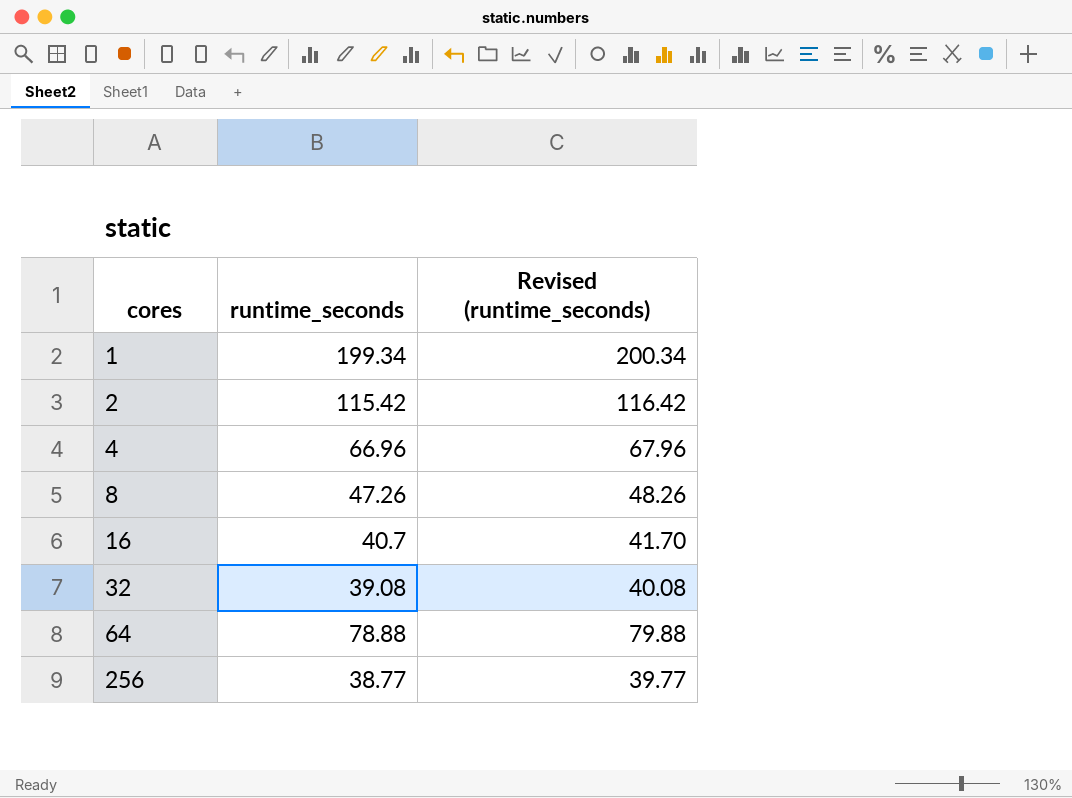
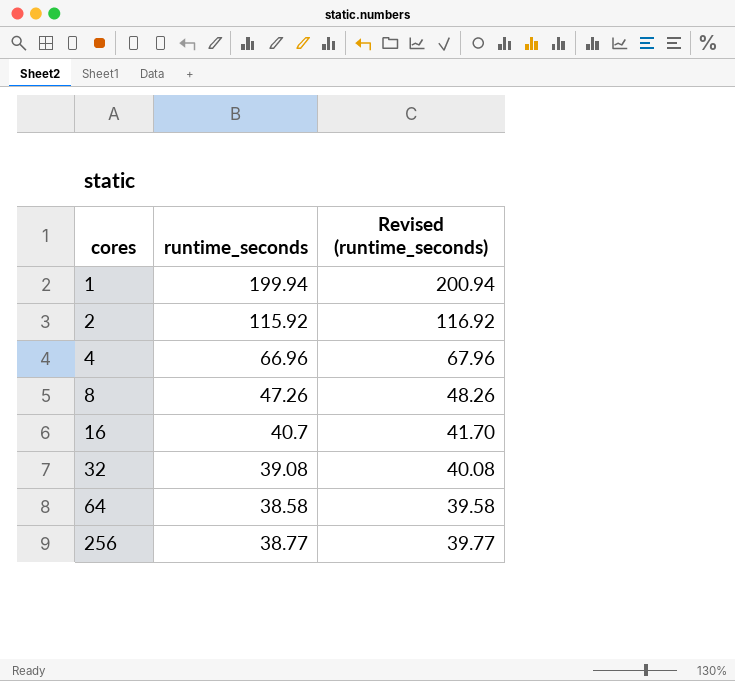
1 | runtime_seconds: 199.34 -> 199.94
1 | Revised (runtime_seconds): 200.34 -> 200.94
2 | runtime_seconds: 115.42 -> 115.92
2 | Revised (runtime_seconds): 116.42 -> 116.92
64 | runtime_seconds: 78.88 -> 38.58
64 | Revised (runtime_seconds): 79.88 -> 39.58

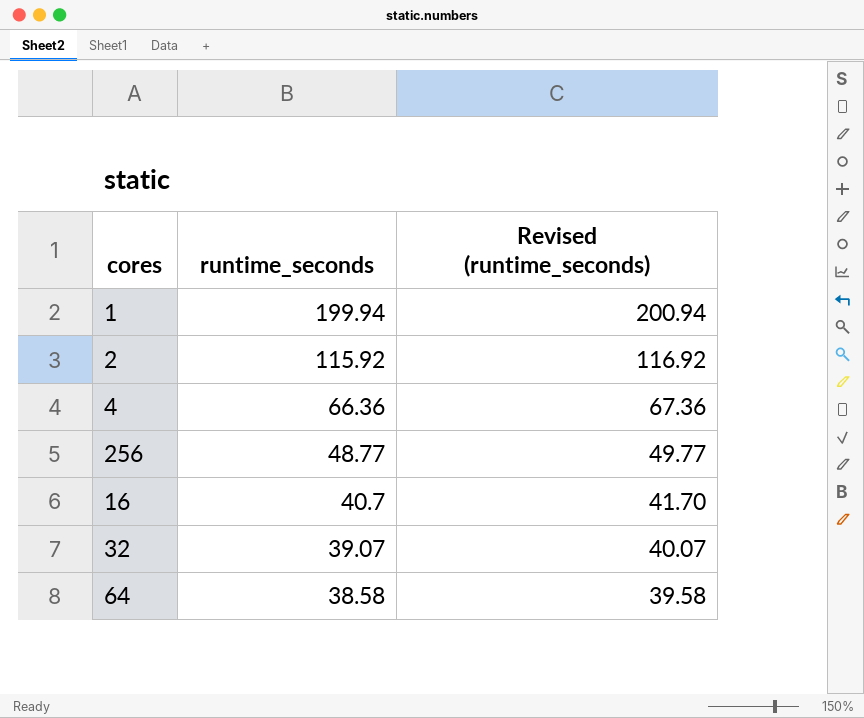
row order: cores ascending -> runtime_seconds descending
row 8: 47.26 | 48.26 -> none
4 | runtime_seconds: 66.96 -> 66.36
4 | Revised (runtime_seconds): 67.96 -> 67.36
256 | runtime_seconds: 38.77 -> 48.77
256 | Revised (runtime_seconds): 39.77 -> 49.77
32 | runtime_seconds: 39.08 -> 39.07
32 | Revised (runtime_seconds): 40.08 -> 40.07

